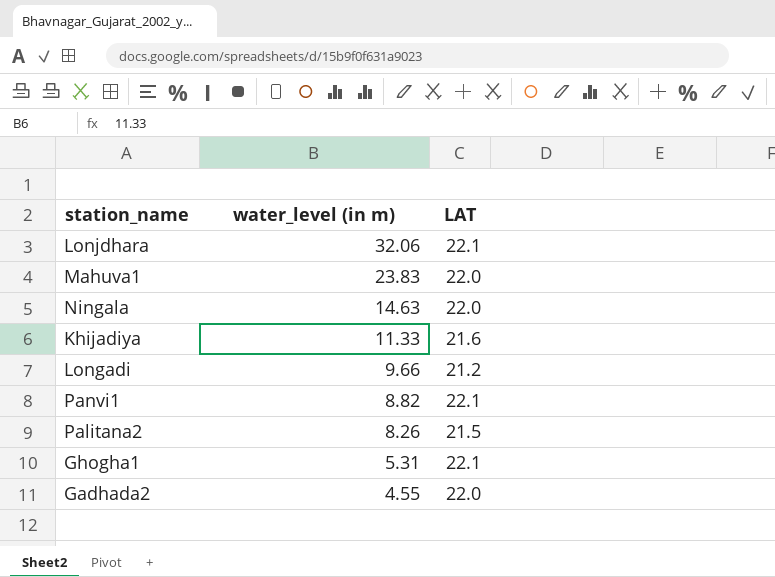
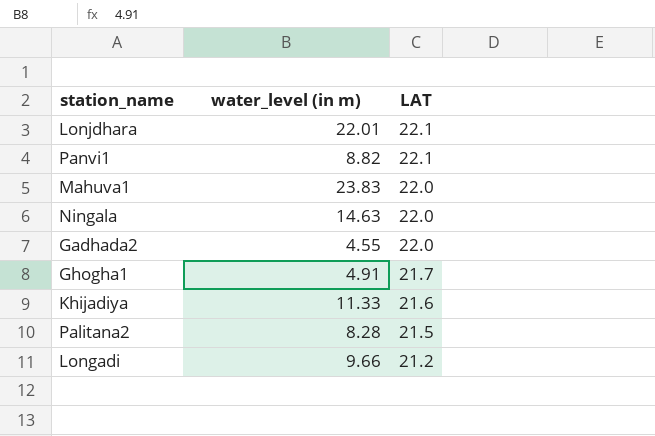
row order: water_level (in m) descending -> LAT descending
Lonjdhara | water_level (in m): 32.06 -> 22.01
Ghogha1 | water_level (in m): 5.31 -> 4.91
Ghogha1 | LAT: 22.1 -> 21.7
Palitana2 | water_level (in m): 8.26 -> 8.28

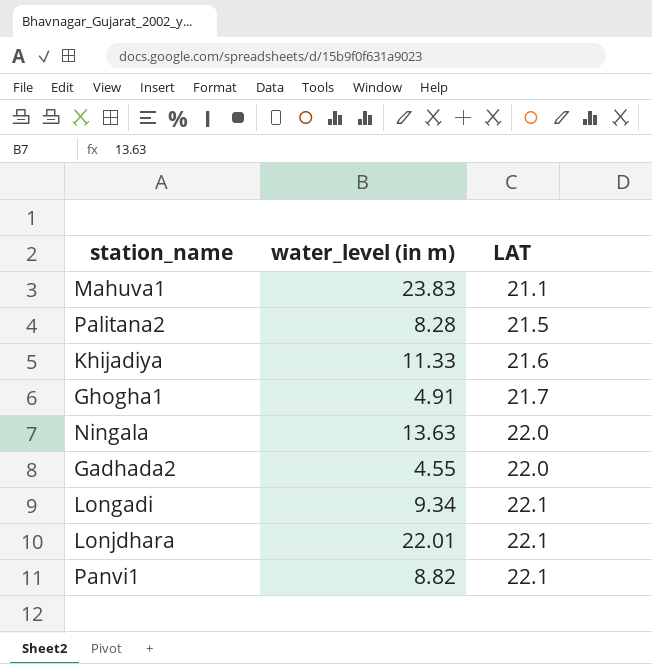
row order: LAT descending -> LAT ascending
Mahuva1 | LAT: 22.0 -> 21.1
Ningala | water_level (in m): 14.63 -> 13.63
Longadi | water_level (in m): 9.66 -> 9.34
Longadi | LAT: 21.2 -> 22.1

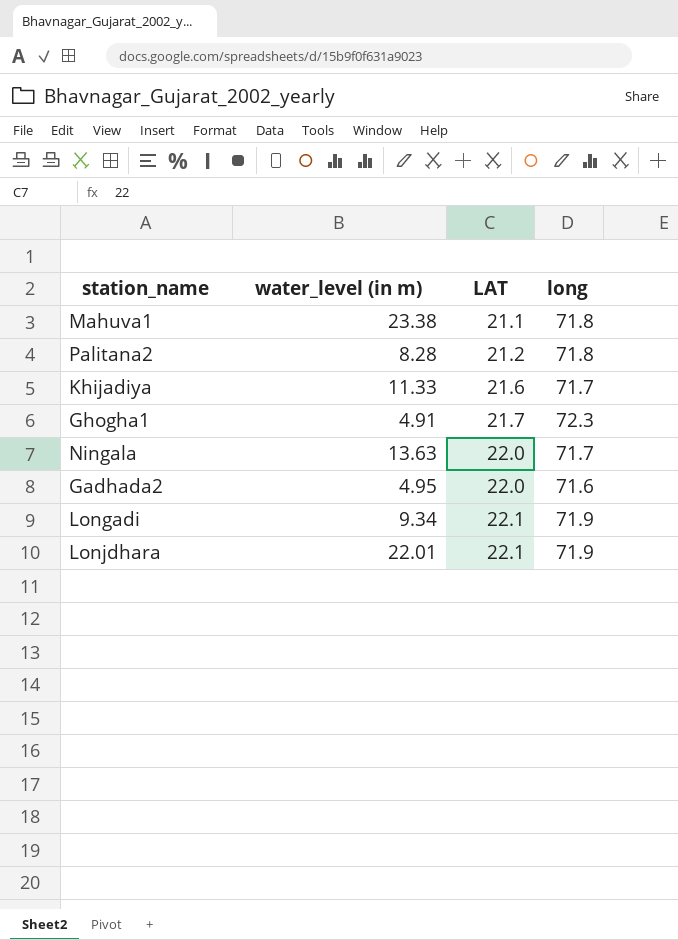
column long | position: none -> 4
row Panvi1: 8.82 | 22.1 -> none
Mahuva1 | water_level (in m): 23.83 -> 23.38
Palitana2 | LAT: 21.5 -> 21.2
Gadhada2 | water_level (in m): 4.55 -> 4.95

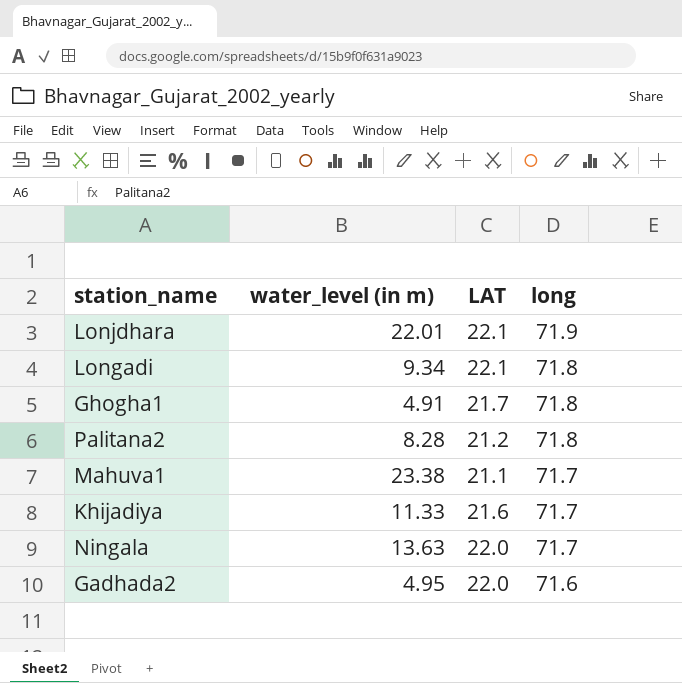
row order: LAT ascending -> long descending
Longadi | long: 71.9 -> 71.8
Ghogha1 | long: 72.3 -> 71.8
Mahuva1 | long: 71.8 -> 71.7

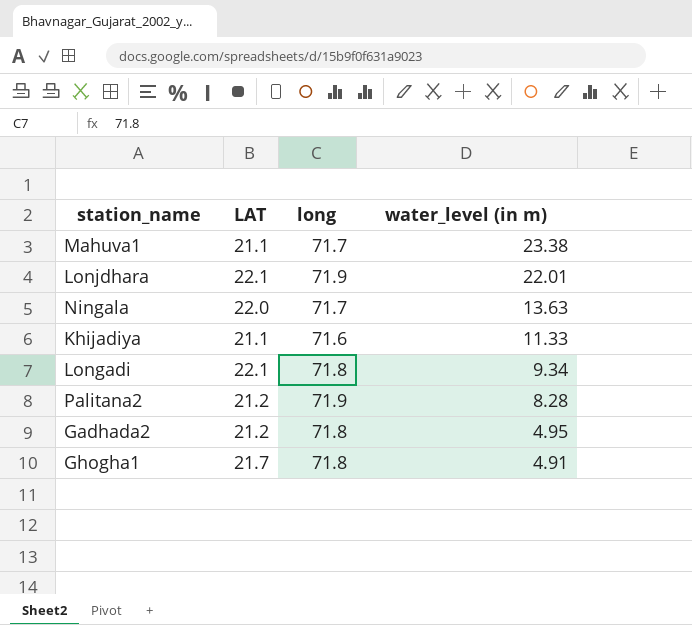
row order: long descending -> water_level (in m) descending
column water_level (in m) | position: 2 -> 4
Khijadiya | LAT: 21.6 -> 21.1
Khijadiya | long: 71.7 -> 71.6
Palitana2 | long: 71.8 -> 71.9
Gadhada2 | LAT: 22.0 -> 21.2
Gadhada2 | long: 71.6 -> 71.8

